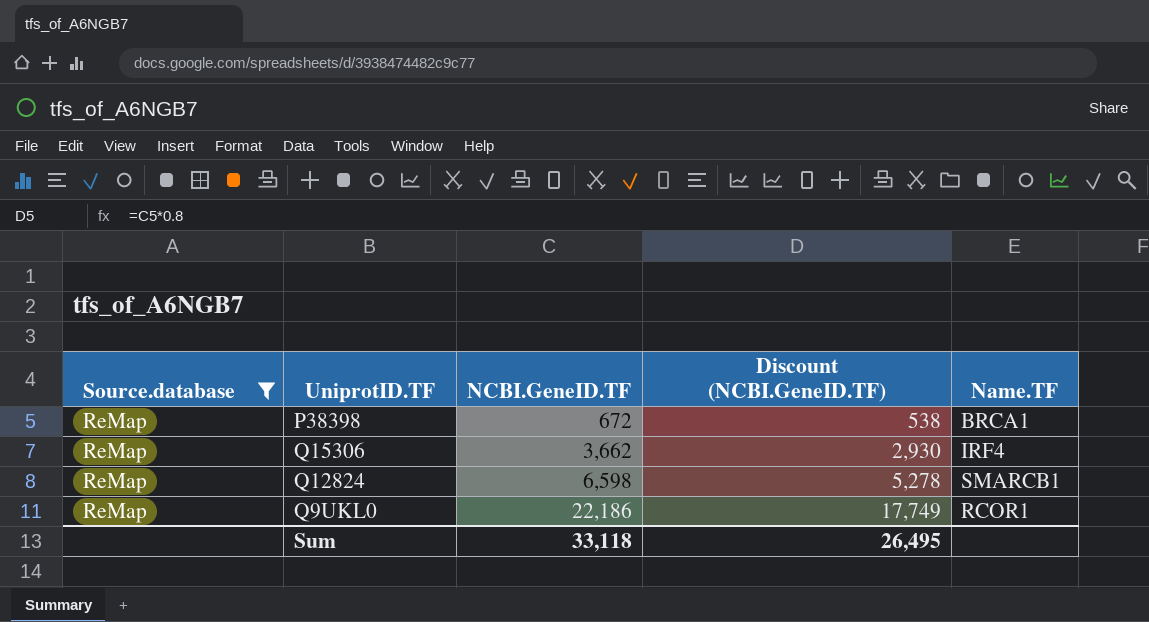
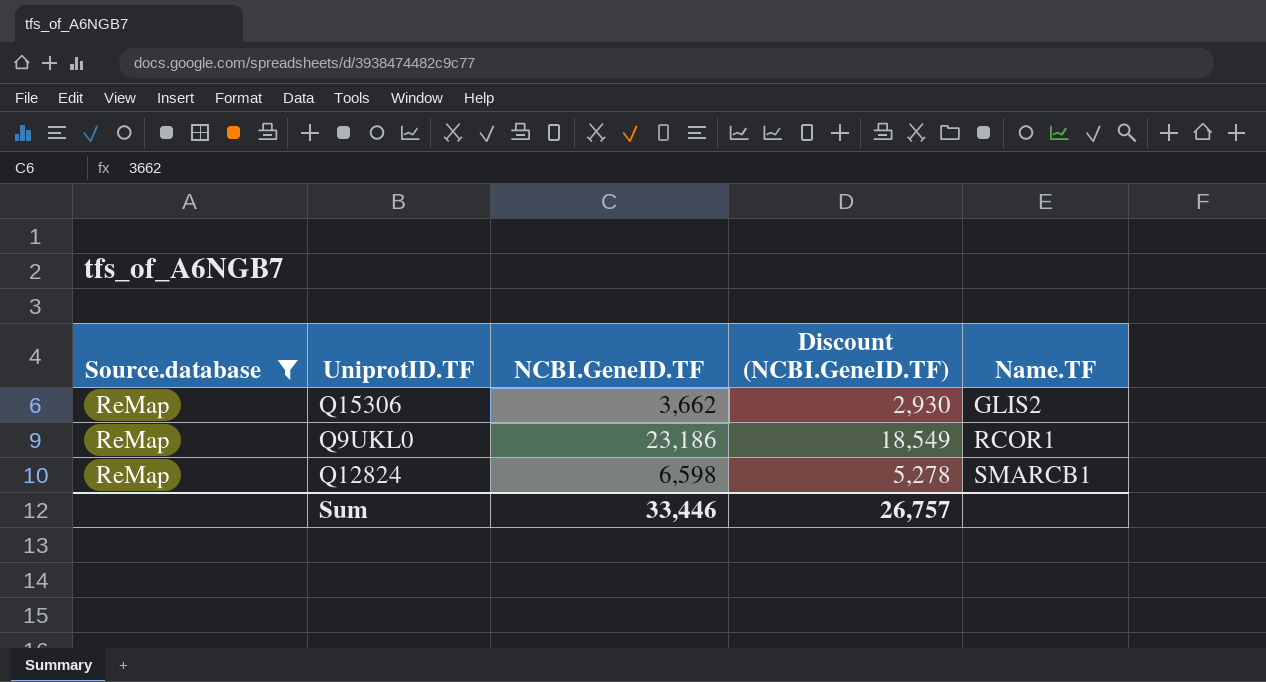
row order: NCBI.GeneID.TF ascending -> Name.TF ascending
row P38398: ReMap | 672 | 538 | BRCA1 -> none
Q15306 | Name.TF: IRF4 -> GLIS2
Q9UKL0 | NCBI.GeneID.TF: 22,186 -> 23,186
Q9UKL0 | Discount (NCBI.GeneID.TF): 17,749 -> 18,549
Sum | NCBI.GeneID.TF: 33,118 -> 33,446
Sum | Discount (NCBI.GeneID.TF): 26,495 -> 26,757

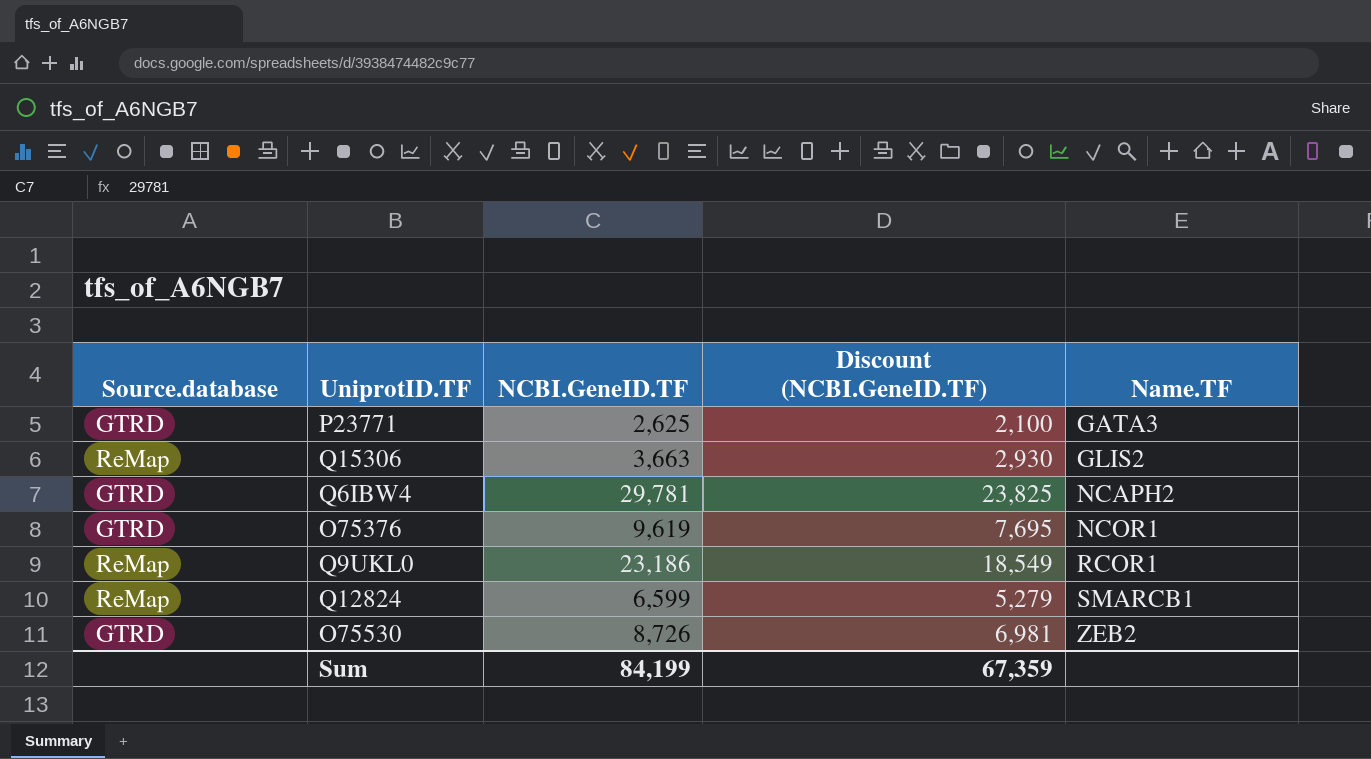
filter: Source.database = ReMap -> none
Q15306 | NCBI.GeneID.TF: 3,662 -> 3,663
Q12824 | NCBI.GeneID.TF: 6,598 -> 6,599
Q12824 | Discount (NCBI.GeneID.TF): 5,278 -> 5,279
Sum | NCBI.GeneID.TF: 33,446 -> 84,199
Sum | Discount (NCBI.GeneID.TF): 26,757 -> 67,359

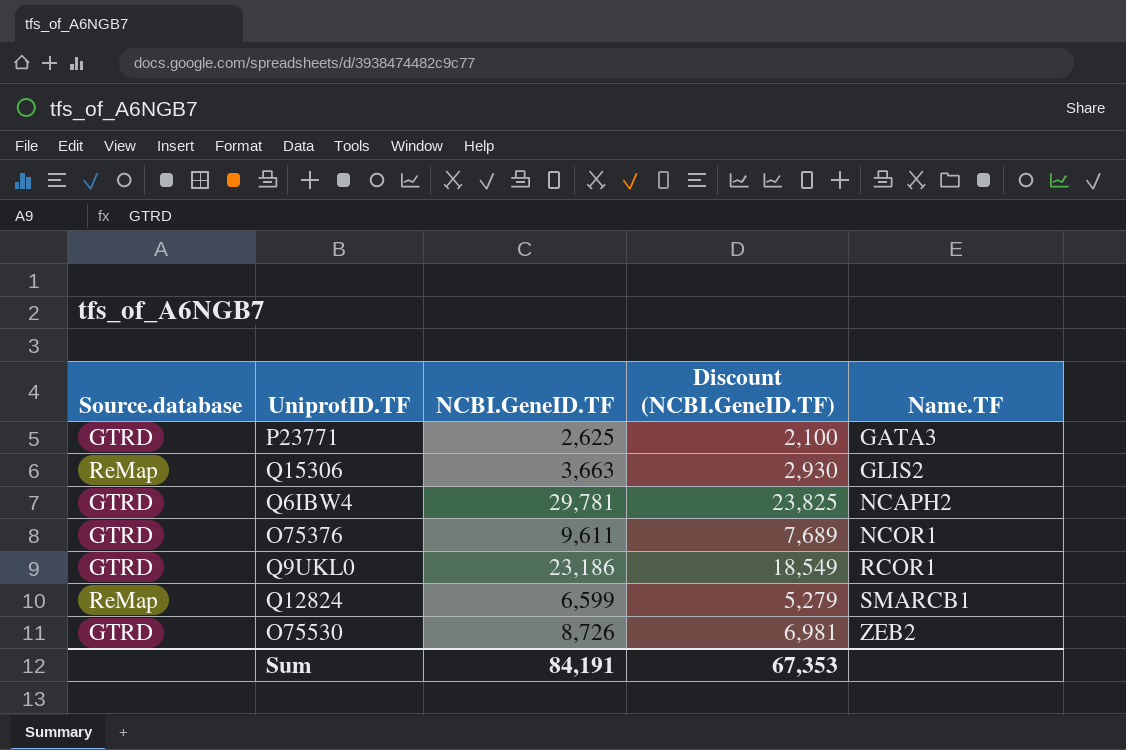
O75376 | NCBI.GeneID.TF: 9,619 -> 9,611
O75376 | Discount (NCBI.GeneID.TF): 7,695 -> 7,689
Q9UKL0 | Source.database: ReMap -> GTRD
Sum | NCBI.GeneID.TF: 84,199 -> 84,191
Sum | Discount (NCBI.GeneID.TF): 67,359 -> 67,353

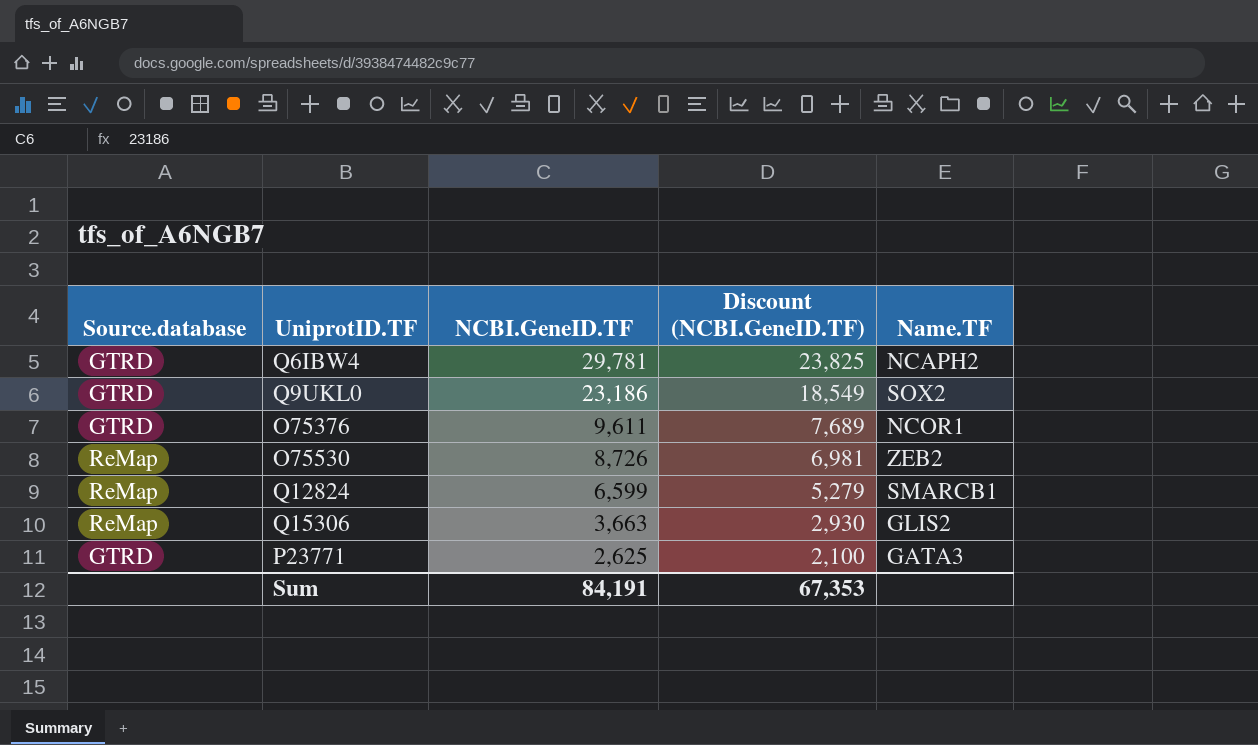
row order: Name.TF ascending -> NCBI.GeneID.TF descending
Q9UKL0 | Name.TF: RCOR1 -> SOX2
O75530 | Source.database: GTRD -> ReMap

